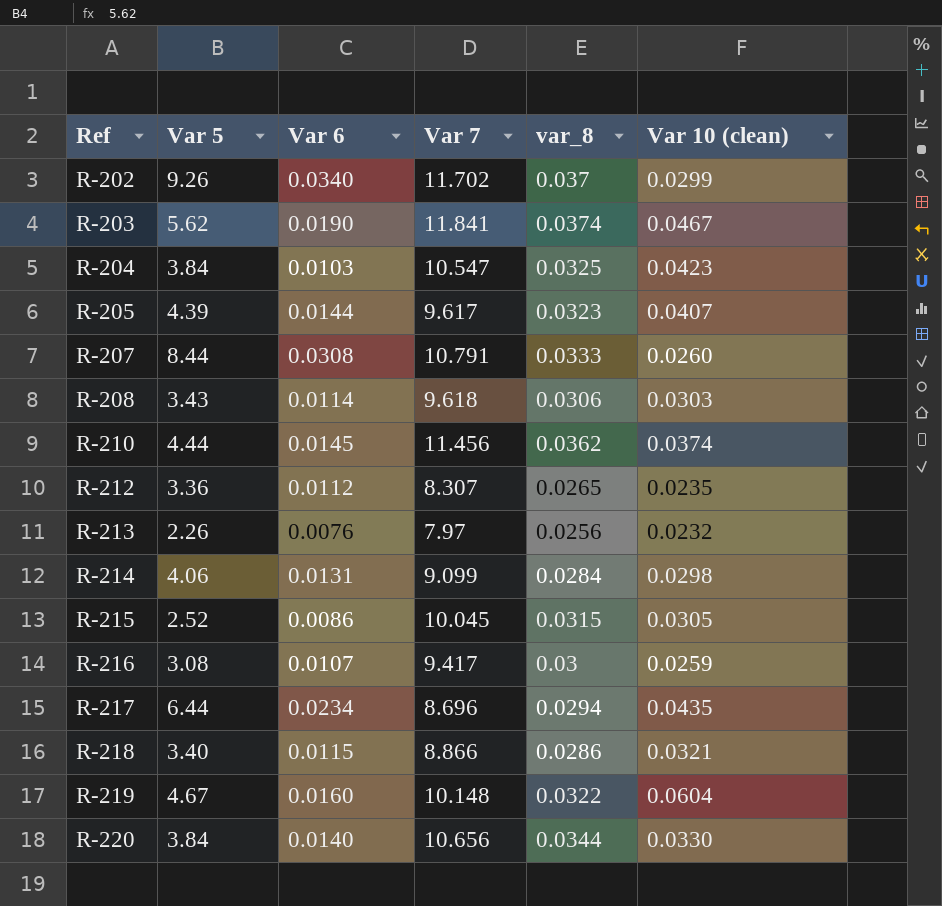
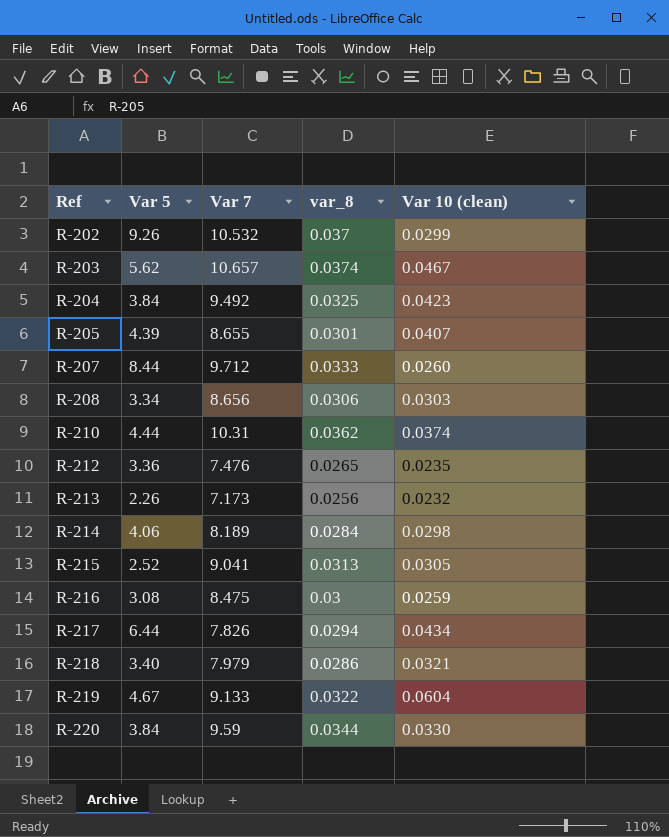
column Var 6 | position: 3 -> none
R-202 | Var 7: 11.702 -> 10.532
R-203 | Var 7: 11.841 -> 10.657
R-204 | Var 7: 10.547 -> 9.492
R-205 | Var 7: 9.617 -> 8.655
R-205 | var_8: 0.0323 -> 0.0301
R-207 | Var 7: 10.791 -> 9.712
R-208 | Var 5: 3.43 -> 3.34
R-208 | Var 7: 9.618 -> 8.656
R-210 | Var 7: 11.456 -> 10.31
R-212 | Var 7: 8.307 -> 7.476
R-213 | Var 7: 7.97 -> 7.173
R-214 | Var 7: 9.099 -> 8.189
R-215 | Var 7: 10.045 -> 9.041
R-215 | var_8: 0.0315 -> 0.0313
R-216 | Var 7: 9.417 -> 8.475
R-217 | Var 7: 8.696 -> 7.826
R-217 | Var 10 (clean): 0.0435 -> 0.0434
R-218 | Var 7: 8.866 -> 7.979
R-219 | Var 7: 10.148 -> 9.133
R-220 | Var 7: 10.656 -> 9.59

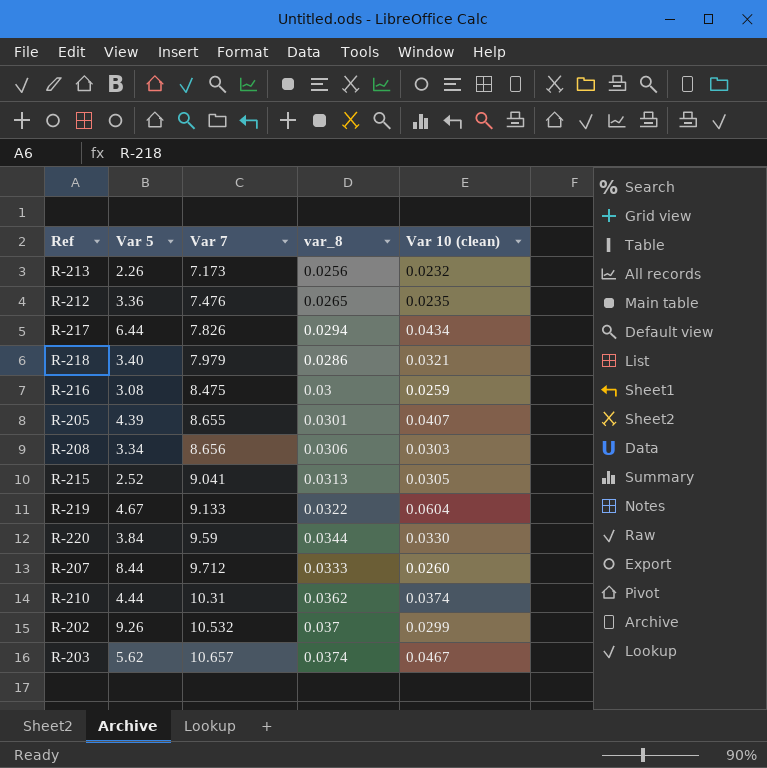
row order: Ref ascending -> Var 7 ascending
row R-204: 3.84 | 9.492 | 0.0325 | 0.0423 -> none
row R-214: 4.06 | 8.189 | 0.0284 | 0.0298 -> none

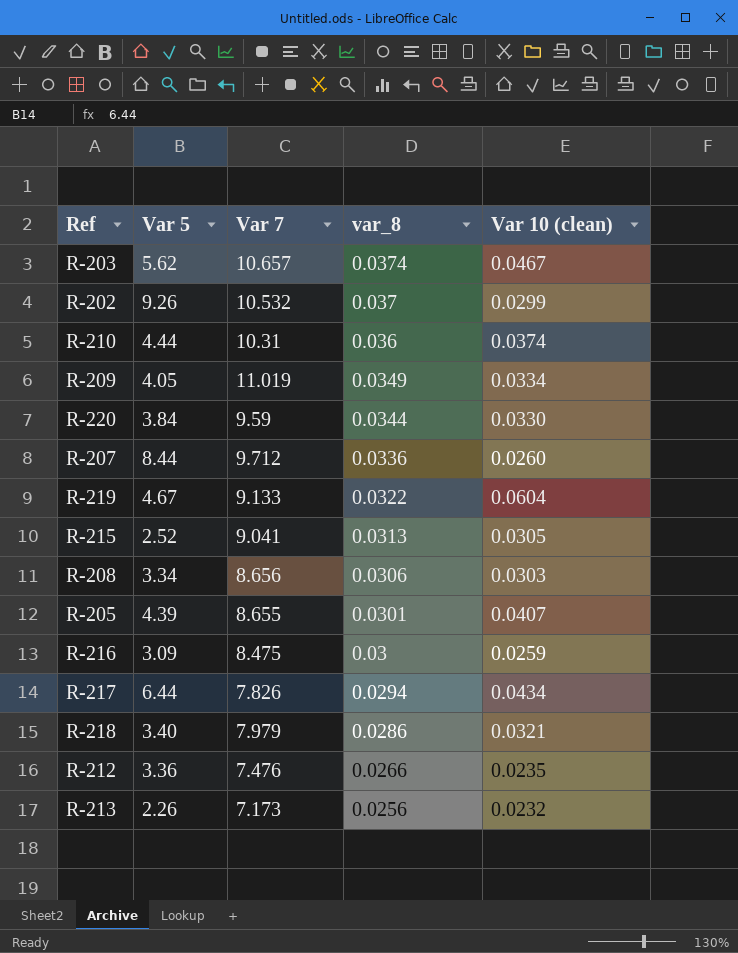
row order: Var 7 ascending -> var_8 descending
R-210 | var_8: 0.0362 -> 0.036
row R-209: none -> 4.05 | 11.019 | 0.0349 | 0.0334
R-207 | var_8: 0.0333 -> 0.0336
R-216 | Var 5: 3.08 -> 3.09
R-212 | var_8: 0.0265 -> 0.0266

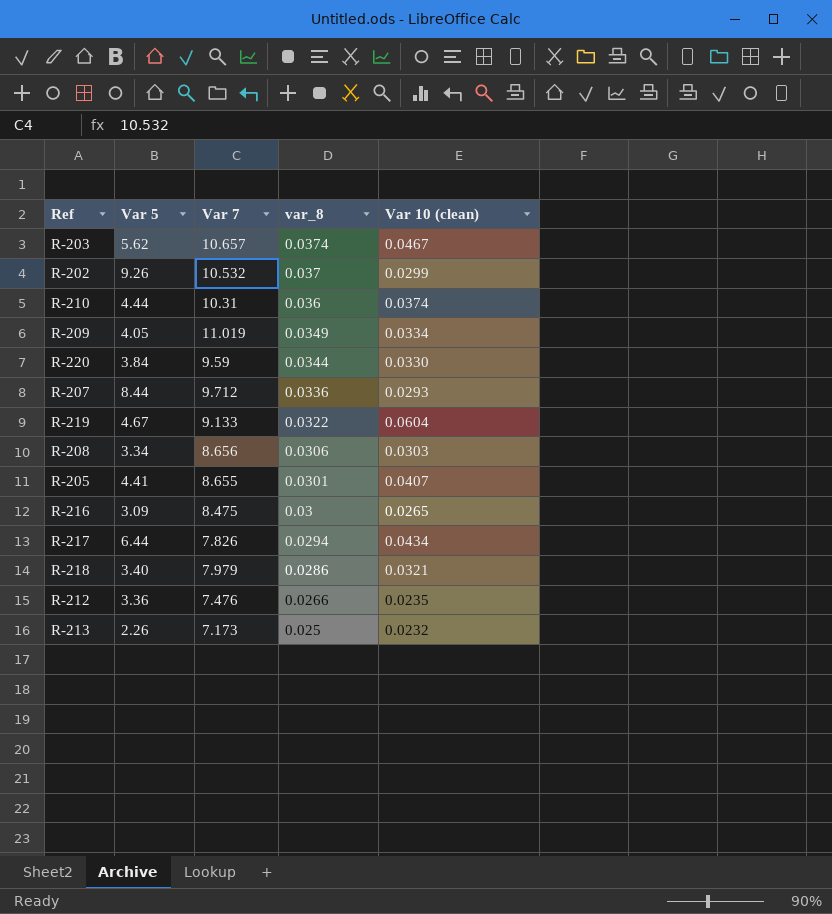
row R-215: 2.52 | 9.041 | 0.0313 | 0.0305 -> none
R-207 | Var 10 (clean): 0.0260 -> 0.0293
R-205 | Var 5: 4.39 -> 4.41
R-216 | Var 10 (clean): 0.0259 -> 0.0265
R-213 | var_8: 0.0256 -> 0.025

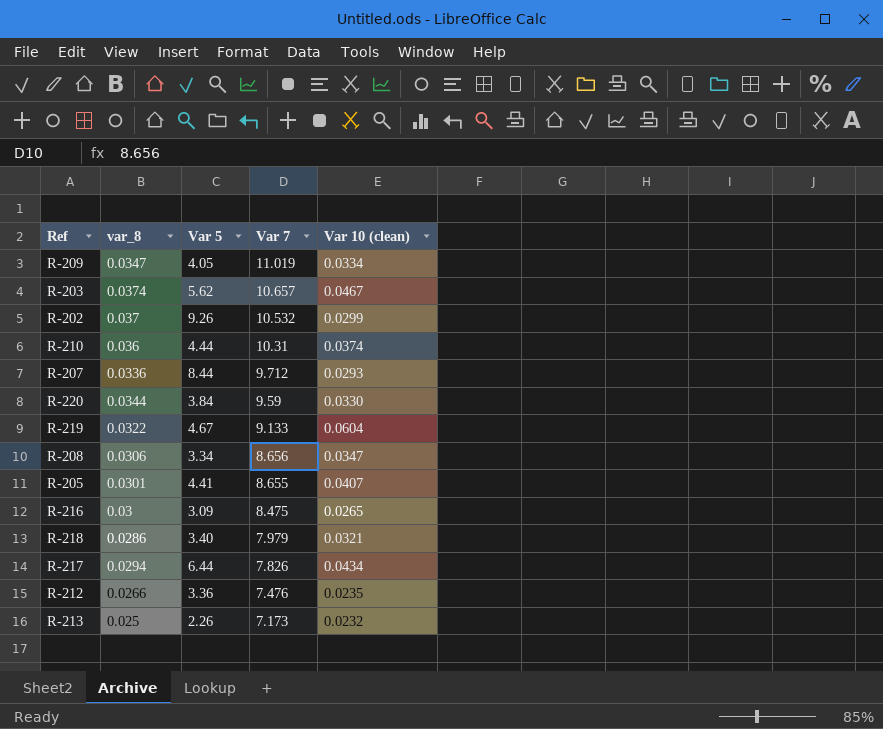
row order: var_8 descending -> Var 7 descending
column var_8 | position: 4 -> 2
R-209 | var_8: 0.0349 -> 0.0347
R-208 | Var 10 (clean): 0.0303 -> 0.0347

